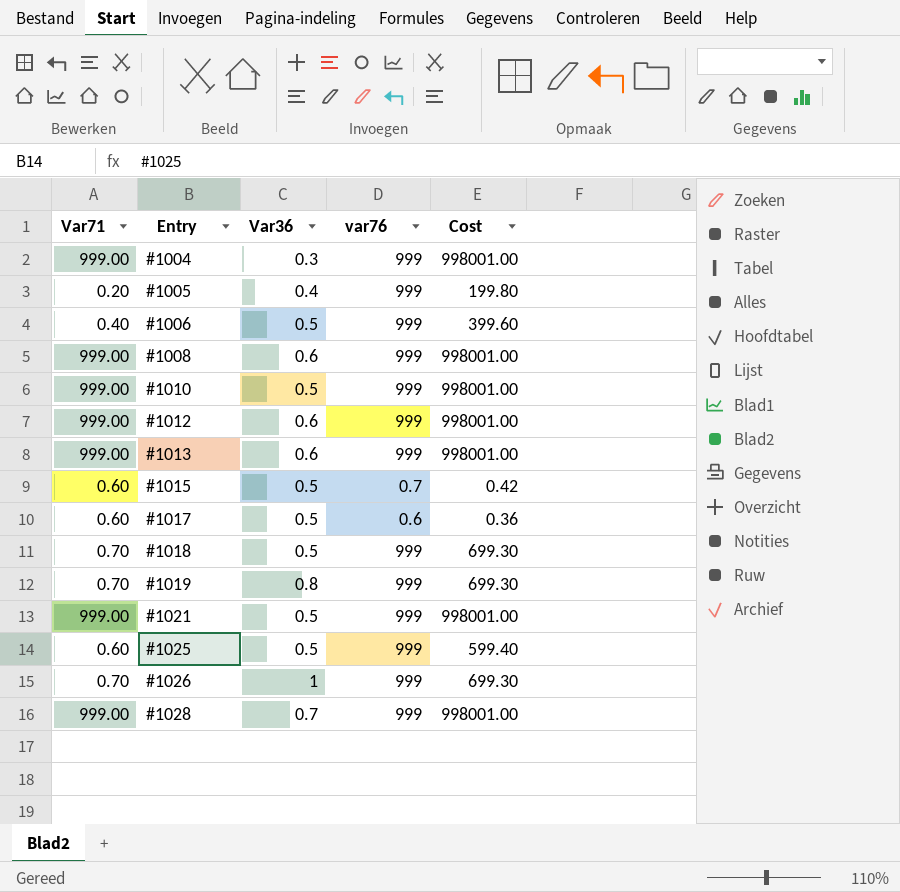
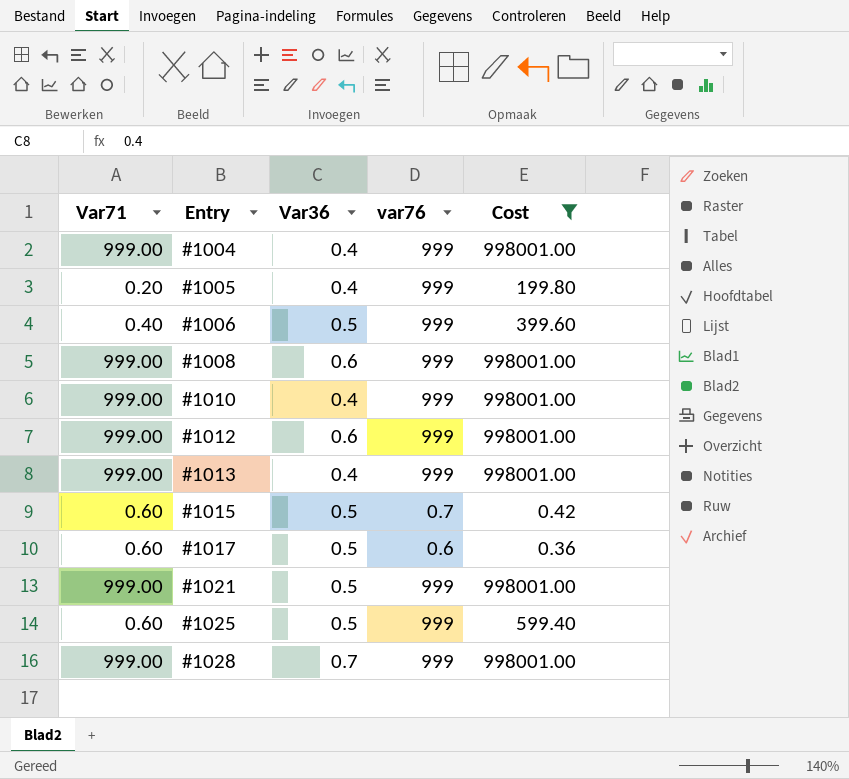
filter: none -> Cost != 699.30
#1004 | Var36: 0.3 -> 0.4
#1010 | Var36: 0.5 -> 0.4
#1013 | Var36: 0.6 -> 0.4

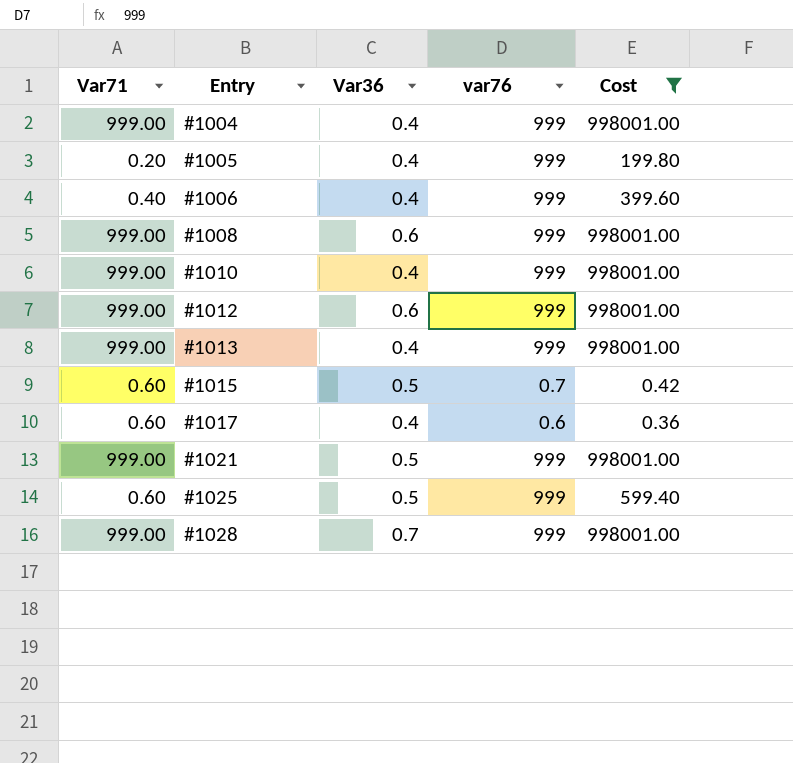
#1006 | Var36: 0.5 -> 0.4
#1017 | Var36: 0.5 -> 0.4

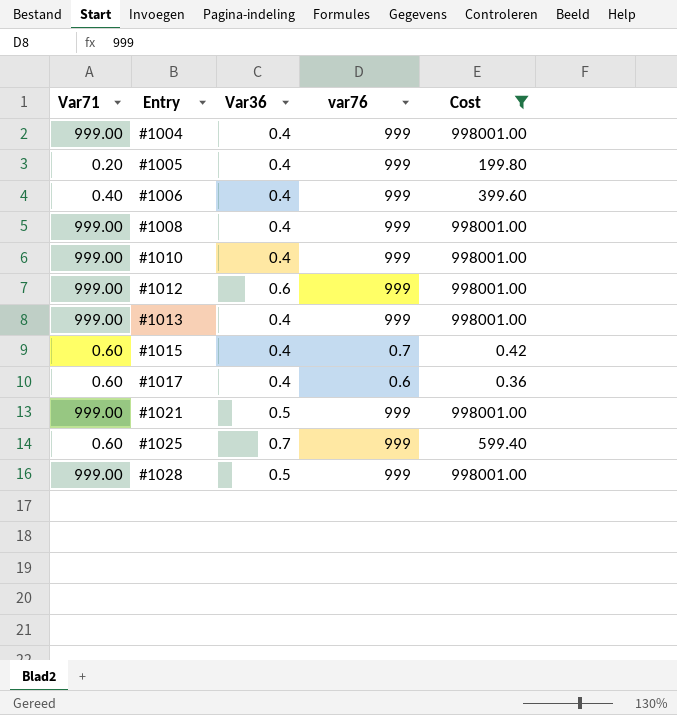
#1008 | Var36: 0.6 -> 0.4
#1015 | Var36: 0.5 -> 0.4
#1025 | Var36: 0.5 -> 0.7
#1028 | Var36: 0.7 -> 0.5

